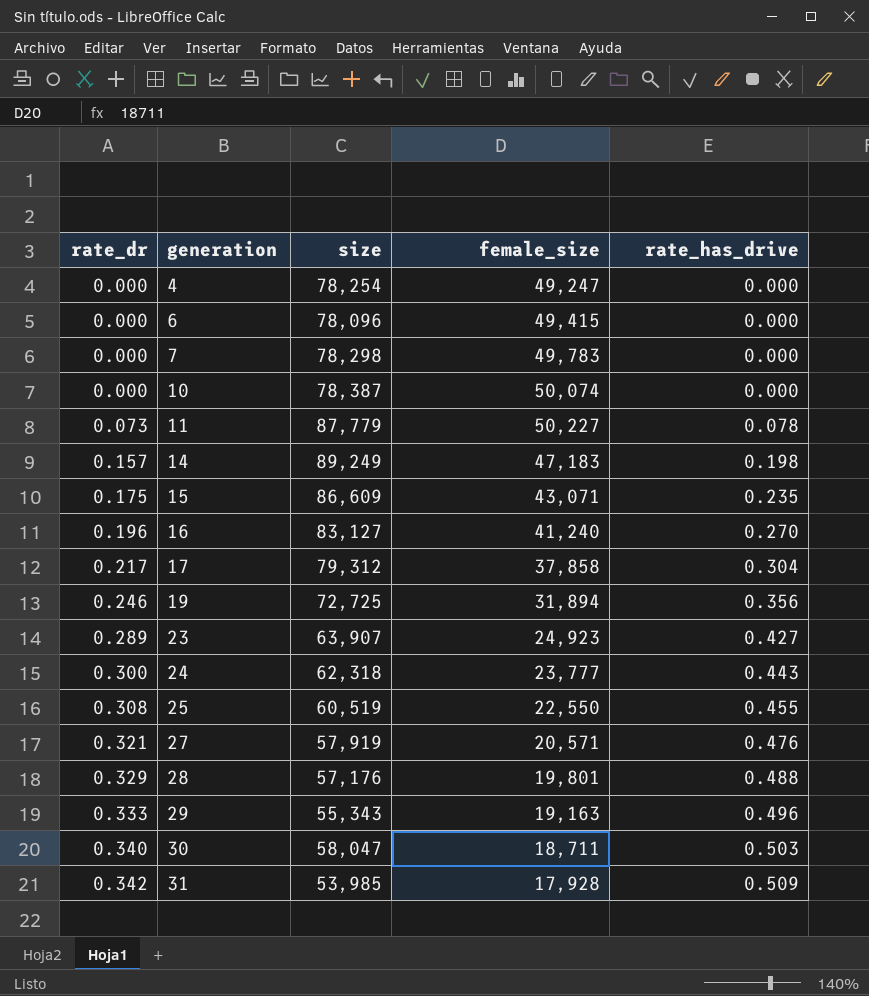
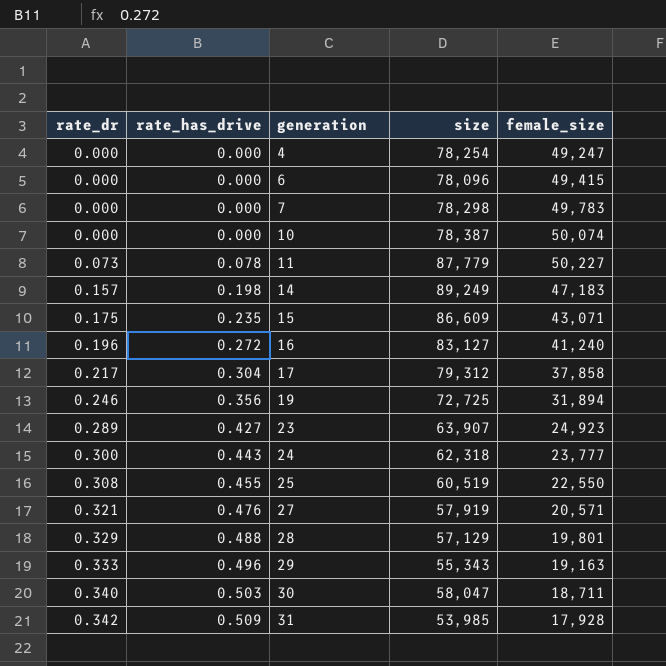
column rate_has_drive | position: 5 -> 2
16 | rate_has_drive: 0.270 -> 0.272
28 | size: 57,176 -> 57,129

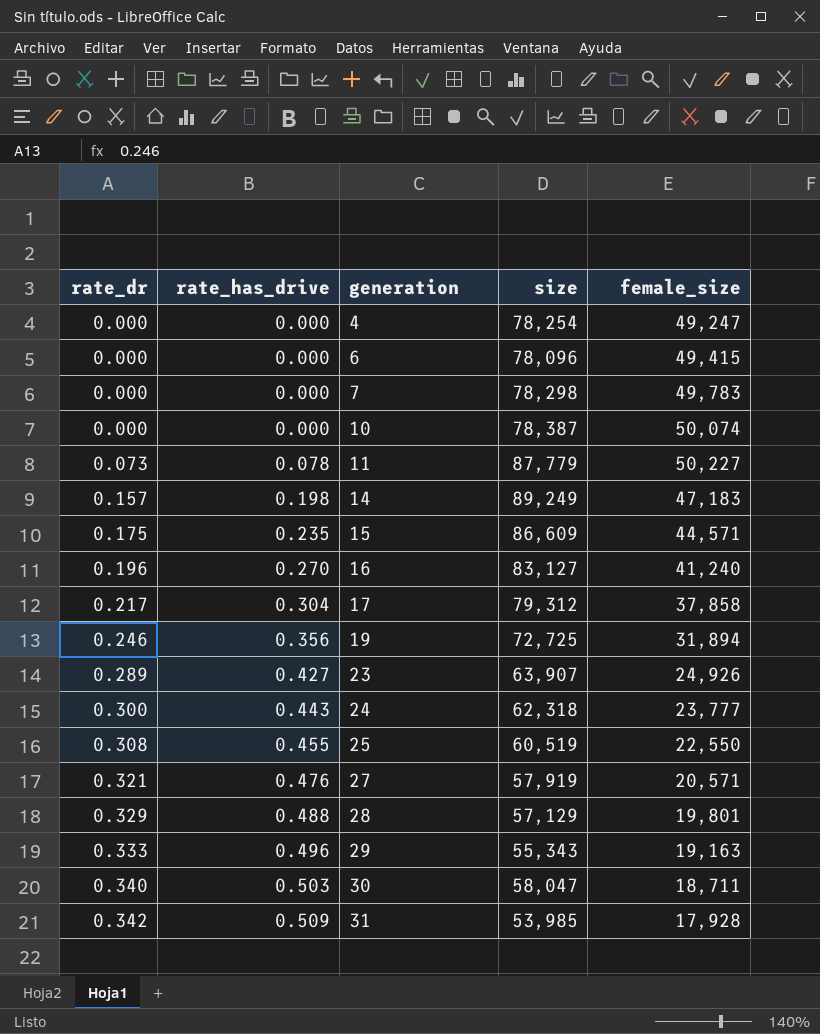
15 | female_size: 43,071 -> 44,571
16 | rate_has_drive: 0.272 -> 0.270
23 | female_size: 24,923 -> 24,926

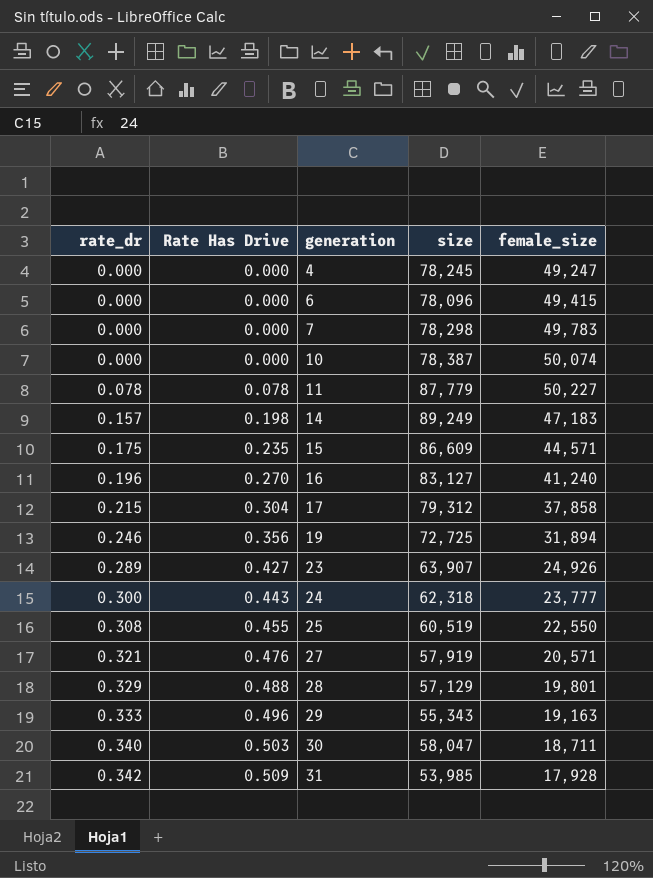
column name: rate_has_drive -> Rate Has Drive
4 | size: 78,254 -> 78,245
11 | rate_dr: 0.073 -> 0.078
17 | rate_dr: 0.217 -> 0.215

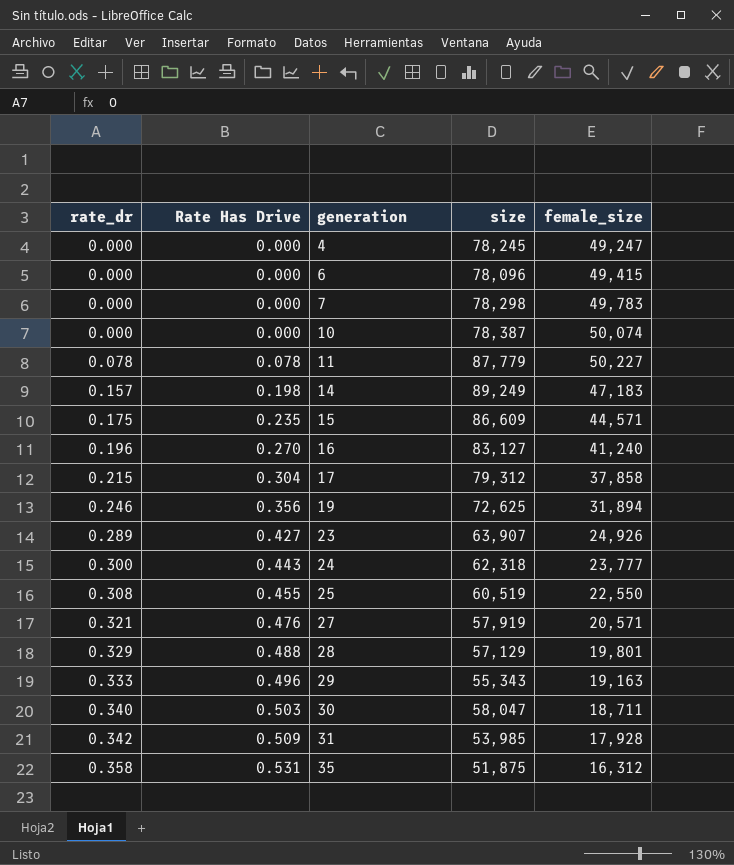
19 | size: 72,725 -> 72,625
row 35: none -> 0.358 | 0.531 | 51,875 | 16,312

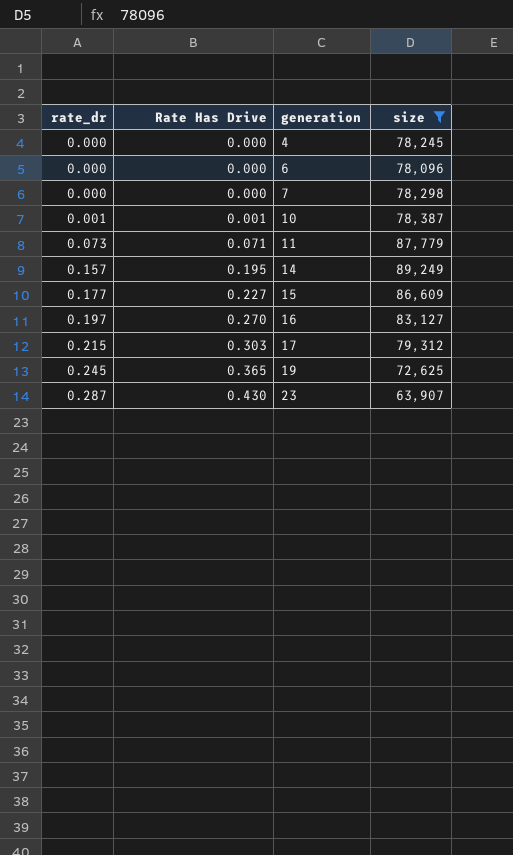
filter: none -> size >= 63,907
column female_size | position: 5 -> none
10 | rate_dr: 0.000 -> 0.001
10 | Rate Has Drive: 0.000 -> 0.001
11 | rate_dr: 0.078 -> 0.073
11 | Rate Has Drive: 0.078 -> 0.071
14 | Rate Has Drive: 0.198 -> 0.195
15 | rate_dr: 0.175 -> 0.177
15 | Rate Has Drive: 0.235 -> 0.227
16 | rate_dr: 0.196 -> 0.197
17 | Rate Has Drive: 0.304 -> 0.303
19 | rate_dr: 0.246 -> 0.245
19 | Rate Has Drive: 0.356 -> 0.365
23 | rate_dr: 0.289 -> 0.287
23 | Rate Has Drive: 0.427 -> 0.430

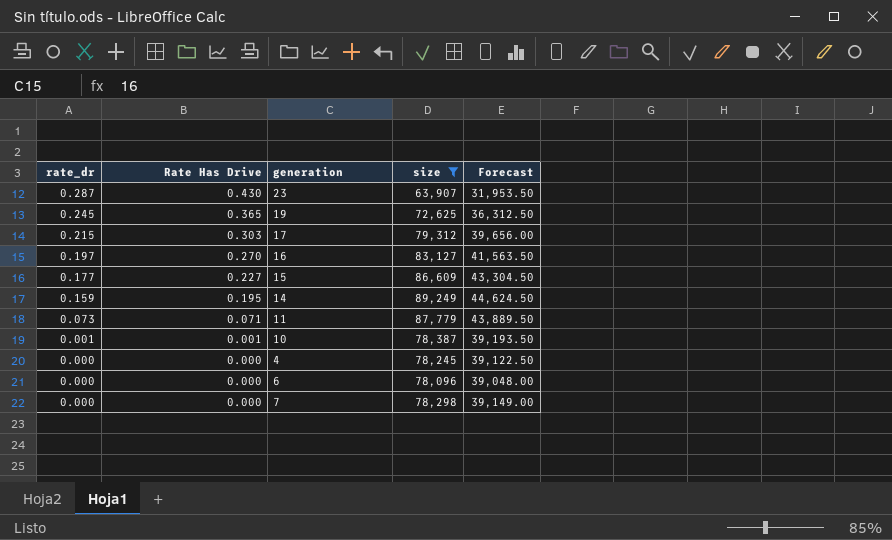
row order: rate_dr ascending -> rate_dr descending
column Forecast | formula: none -> [size] * 0.5
14 | rate_dr: 0.157 -> 0.159

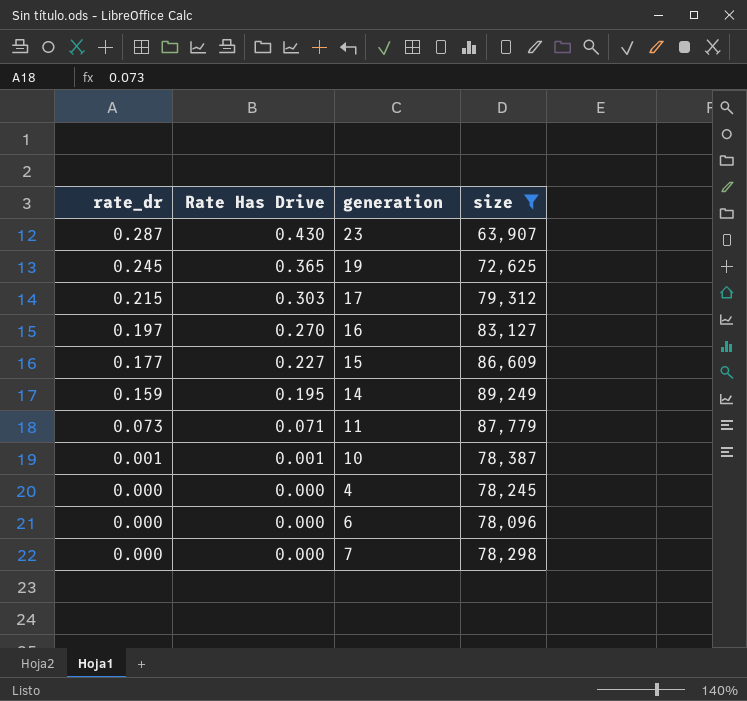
column Forecast | formula: [size] * 0.5 -> none

